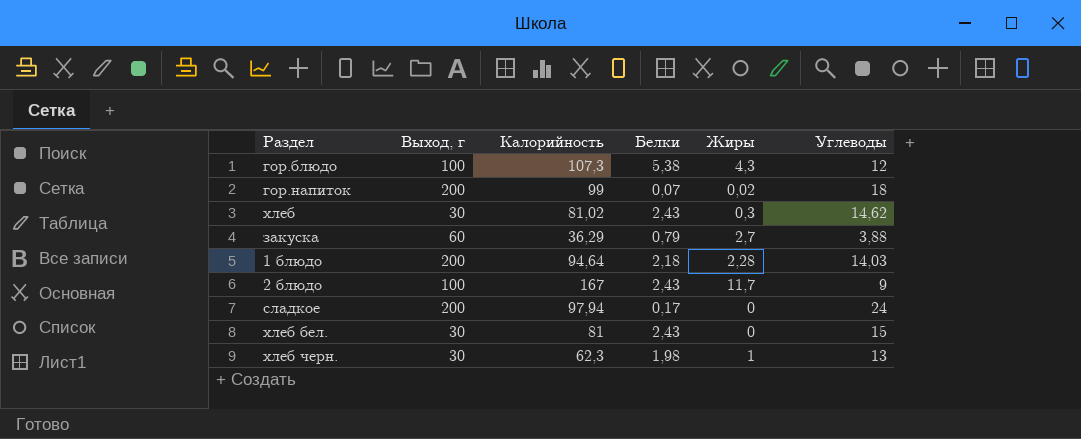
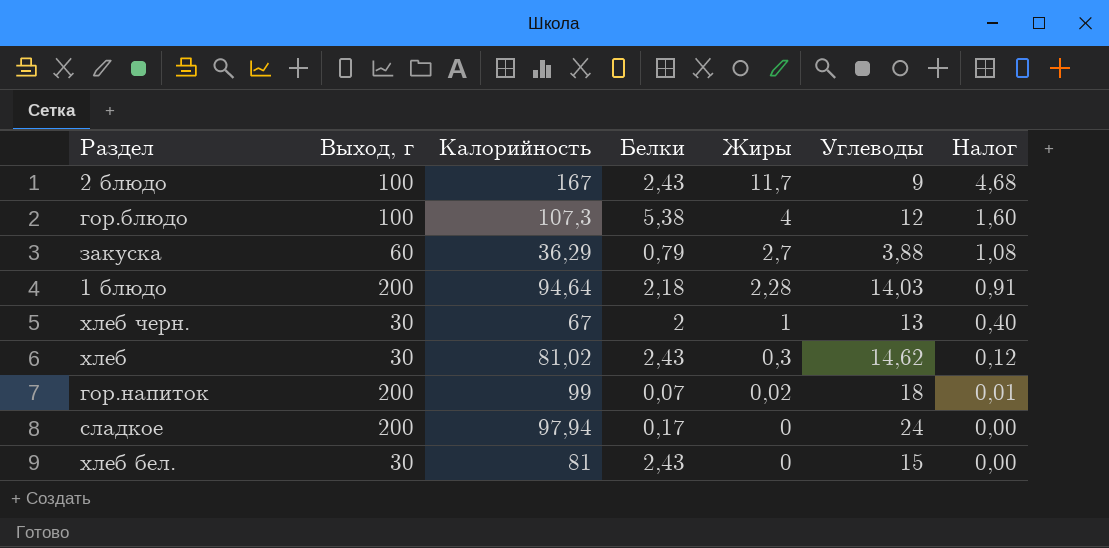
row order: none -> Жиры descending
column Налог | formula: none -> [Жиры] * 0,4
гор.блюдо | Жиры: 4,3 -> 4
хлеб черн. | Калорийность: 62,3 -> 67
хлеб черн. | Белки: 1,98 -> 2

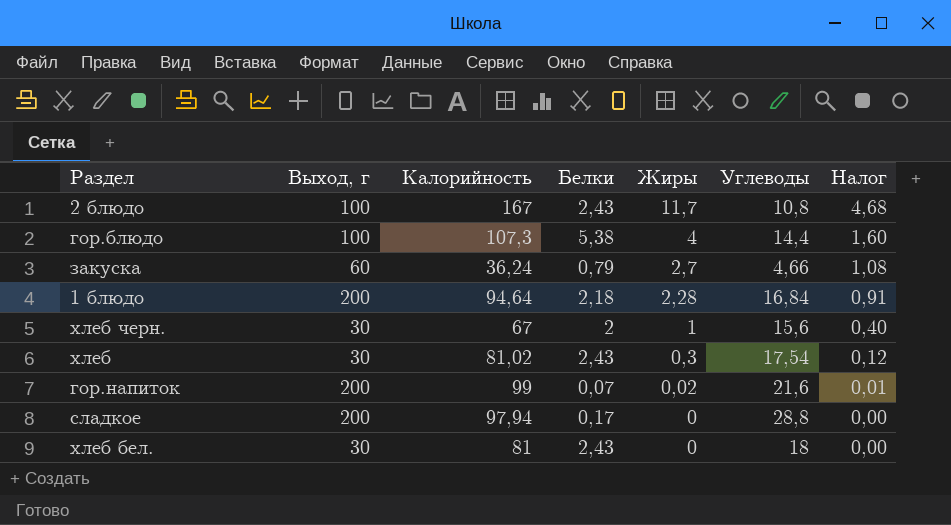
2 блюдо | Углеводы: 9 -> 10,8
гор.блюдо | Углеводы: 12 -> 14,4
закуска | Калорийность: 36,29 -> 36,24
закуска | Углеводы: 3,88 -> 4,66
1 блюдо | Углеводы: 14,03 -> 16,84
хлеб черн. | Углеводы: 13 -> 15,6
хлеб | Углеводы: 14,62 -> 17,54
гор.напиток | Углеводы: 18 -> 21,6
сладкое | Углеводы: 24 -> 28,8
хлеб бел. | Углеводы: 15 -> 18

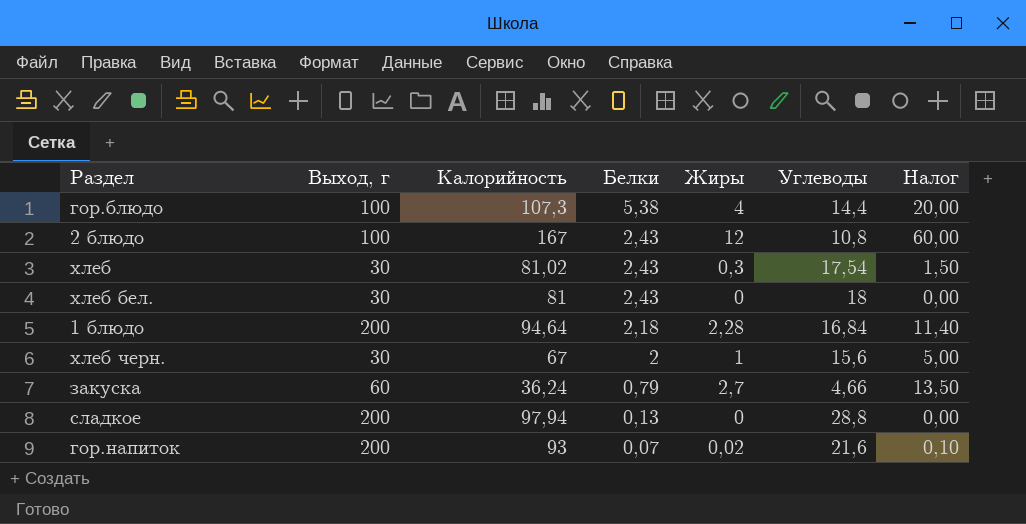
row order: Жиры descending -> Белки descending
column Налог | formula: [Жиры] * 0,4 -> [Жиры] * 5
2 блюдо | Жиры: 11,7 -> 12
сладкое | Белки: 0,17 -> 0,13
гор.напиток | Калорийность: 99 -> 93

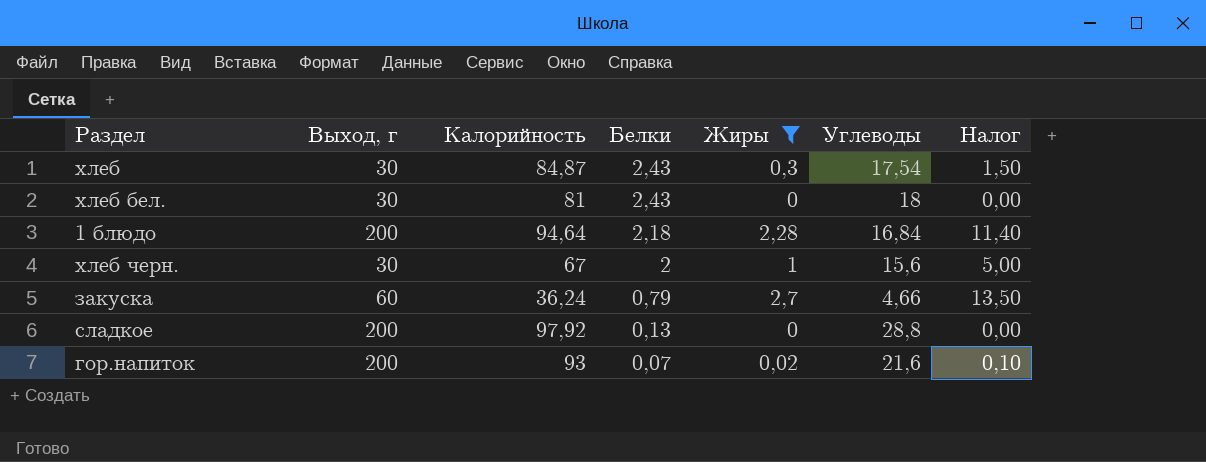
filter: none -> Жиры <= 2,7
хлеб | Калорийность: 81,02 -> 84,87
сладкое | Калорийность: 97,94 -> 97,92

